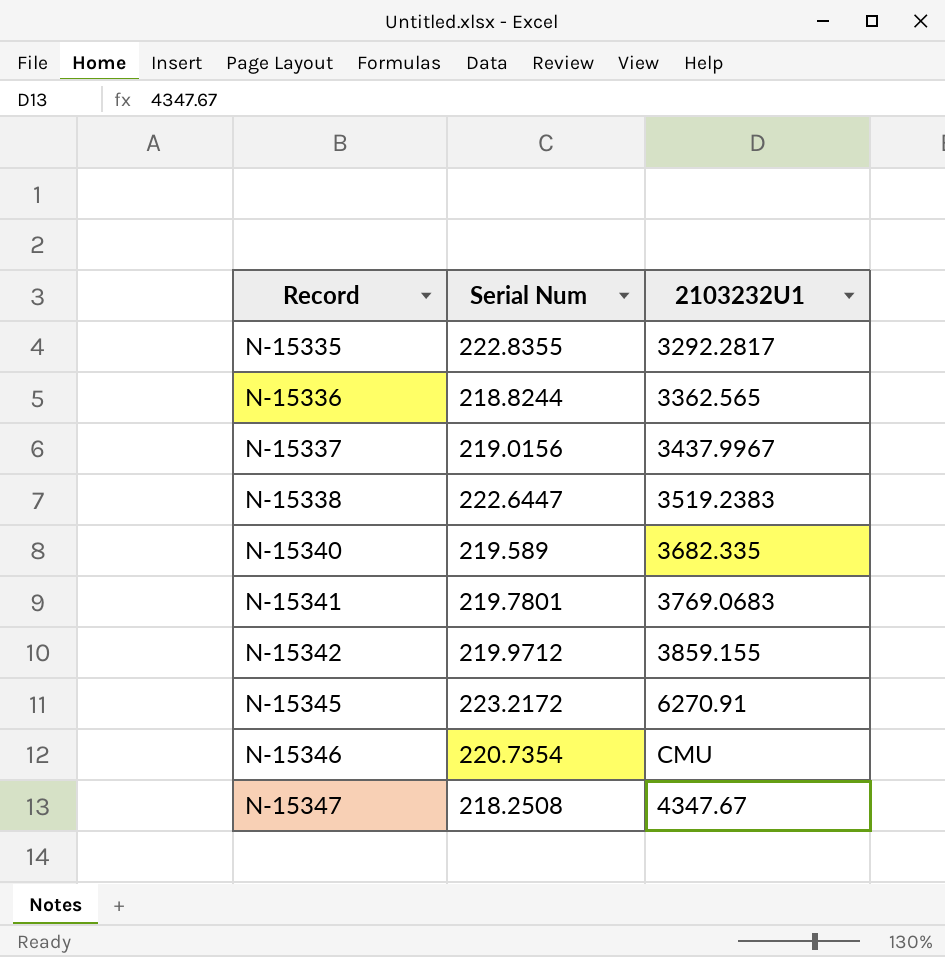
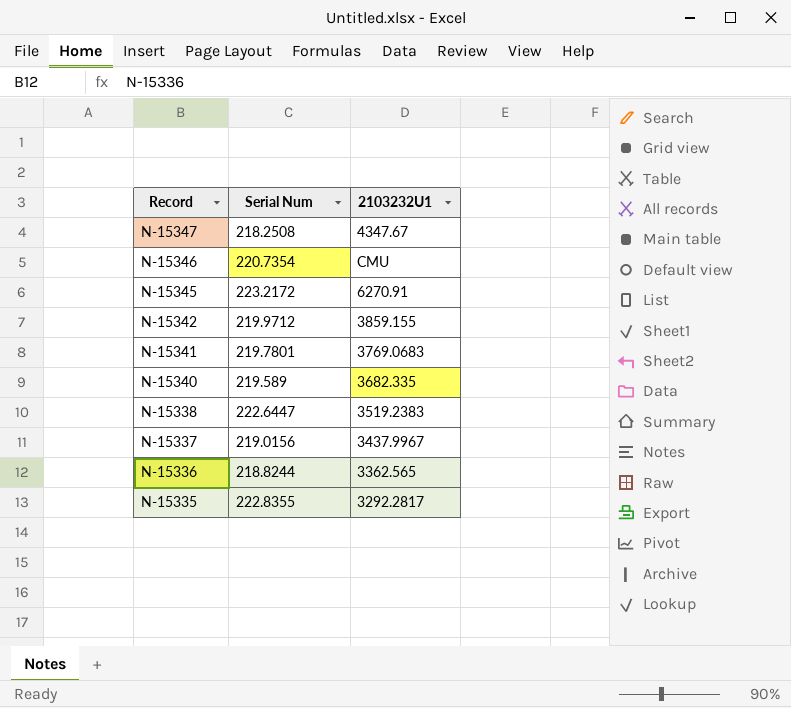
row order: Record ascending -> Record descending

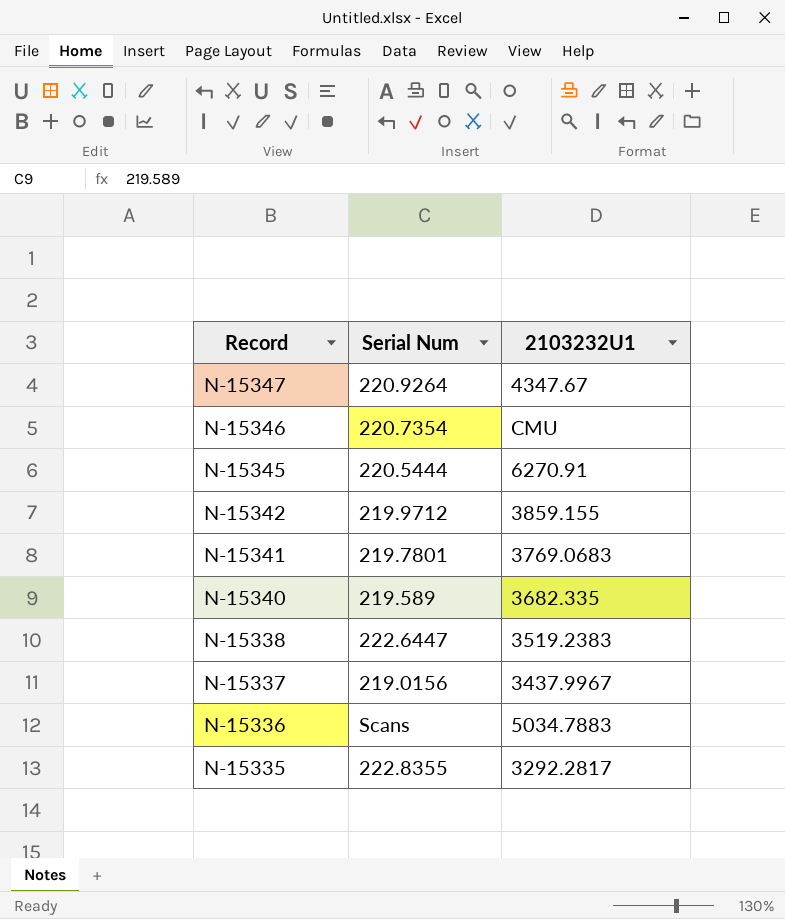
N-15347 | Serial Num: 218.2508 -> 220.9264
N-15345 | Serial Num: 223.2172 -> 220.5444
N-15336 | Serial Num: 218.8244 -> Scans
N-15336 | 2103232U1: 3362.565 -> 5034.7883

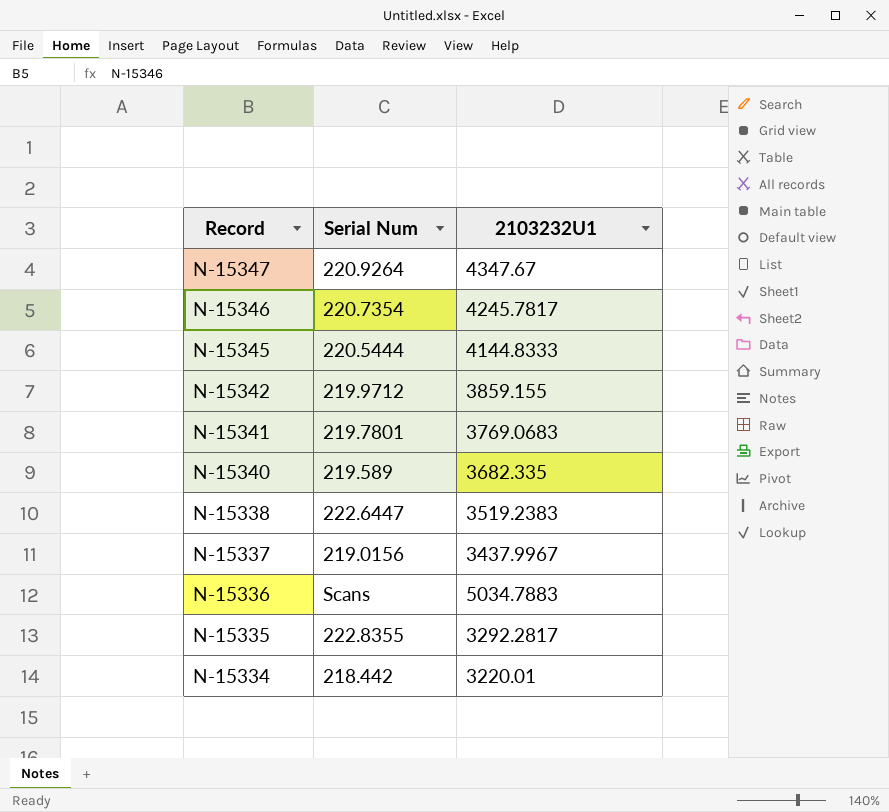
N-15346 | 2103232U1: CMU -> 4245.7817
N-15345 | 2103232U1: 6270.91 -> 4144.8333
row N-15334: none -> 218.442 | 3220.01

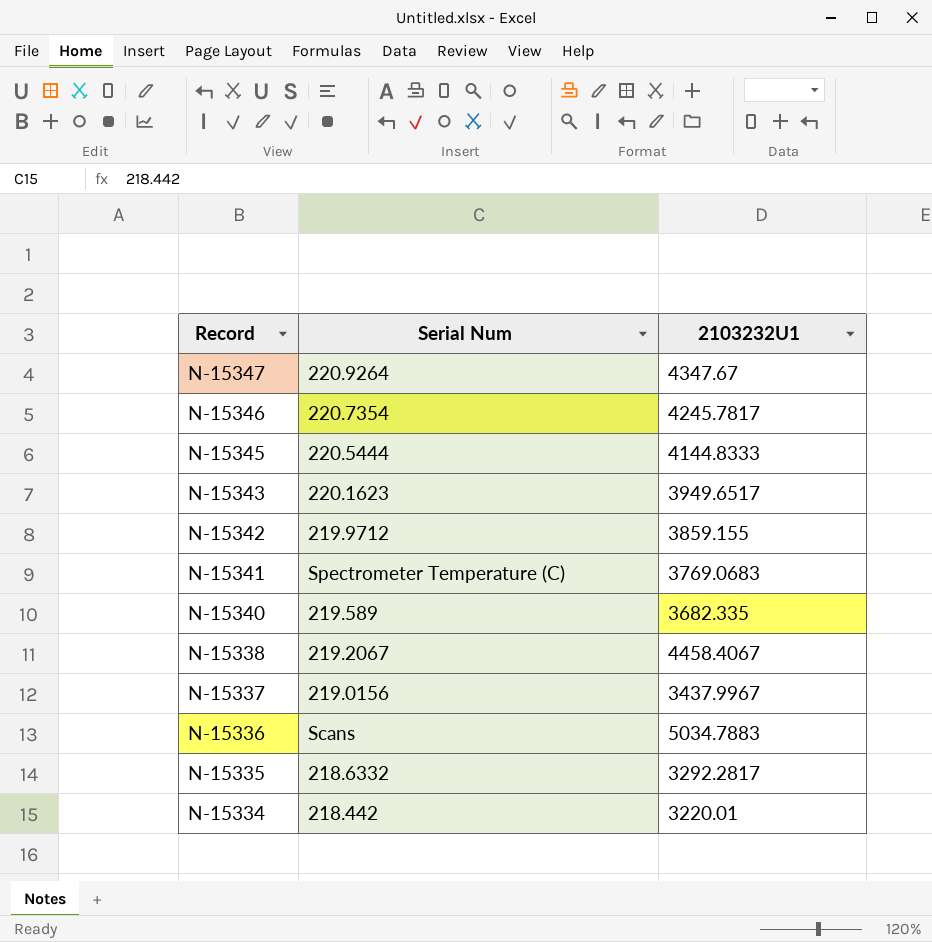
row N-15343: none -> 220.1623 | 3949.6517
N-15341 | Serial Num: 219.7801 -> Spectrometer Temperature (C)
N-15338 | Serial Num: 222.6447 -> 219.2067
N-15338 | 2103232U1: 3519.2383 -> 4458.4067
N-15335 | Serial Num: 222.8355 -> 218.6332

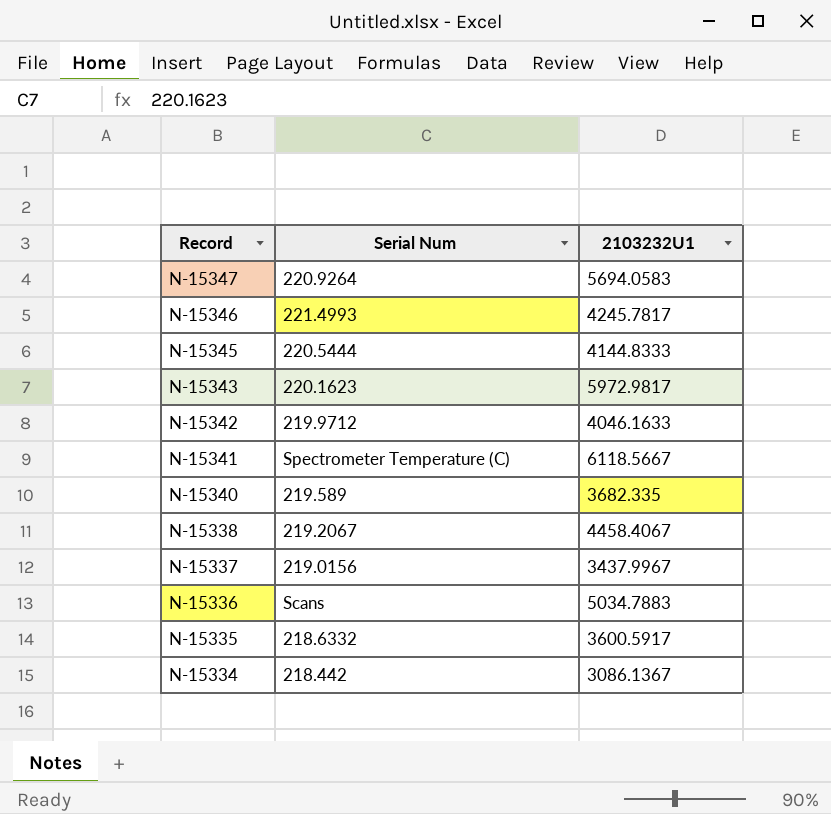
N-15347 | 2103232U1: 4347.67 -> 5694.0583
N-15346 | Serial Num: 220.7354 -> 221.4993
N-15343 | 2103232U1: 3949.6517 -> 5972.9817
N-15342 | 2103232U1: 3859.155 -> 4046.1633
N-15341 | 2103232U1: 3769.0683 -> 6118.5667
N-15335 | 2103232U1: 3292.2817 -> 3600.5917
N-15334 | 2103232U1: 3220.01 -> 3086.1367

